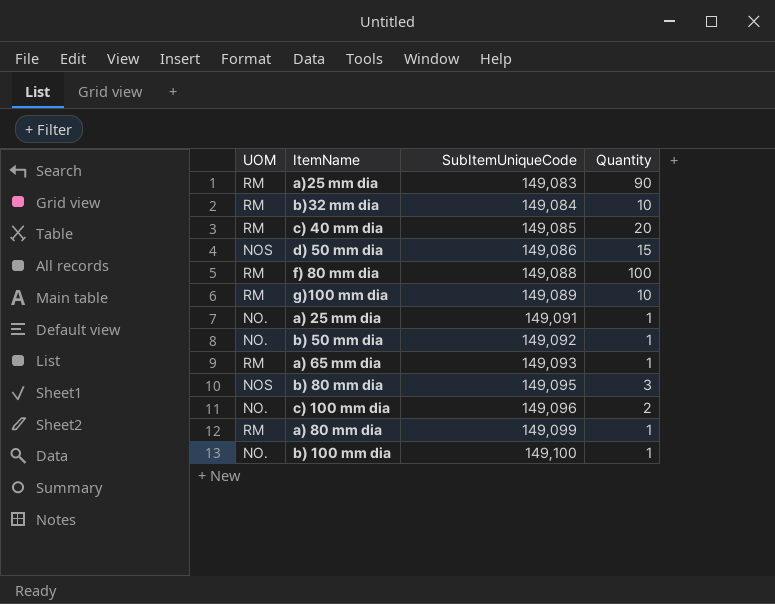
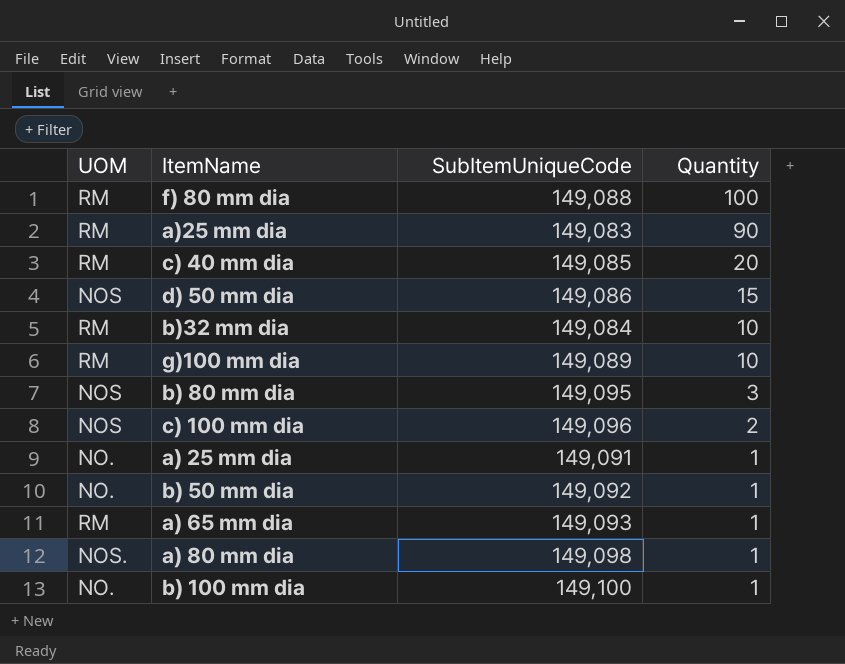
row order: SubItemUniqueCode ascending -> Quantity descending
c) 100 mm dia | UOM: NO. -> NOS
a) 80 mm dia | UOM: RM -> NOS.
a) 80 mm dia | SubItemUniqueCode: 149,099 -> 149,098

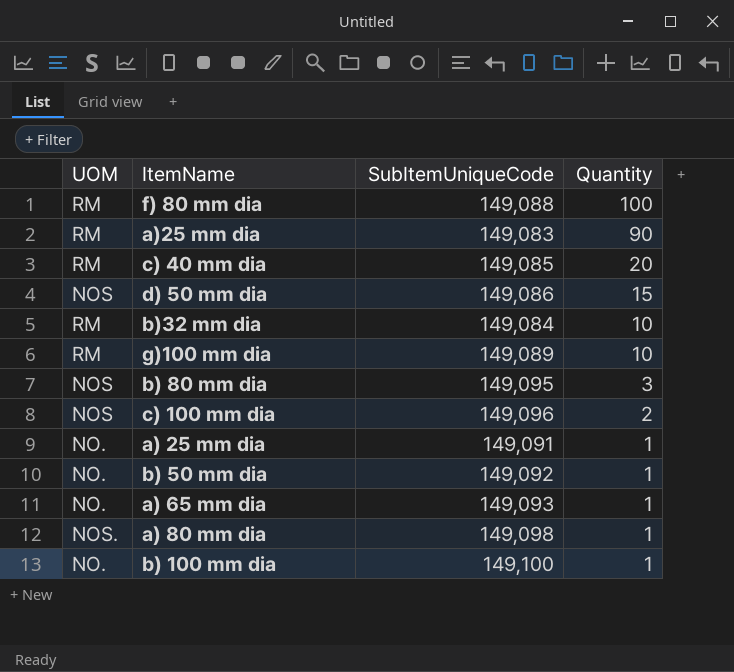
a) 65 mm dia | UOM: RM -> NO.

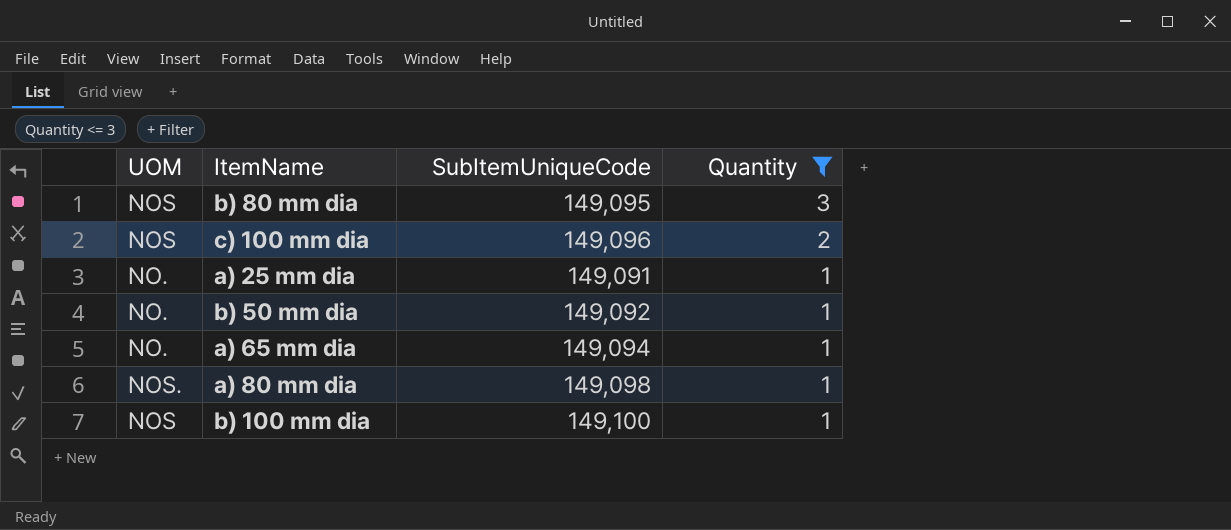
filter: none -> Quantity <= 3
a) 65 mm dia | SubItemUniqueCode: 149,093 -> 149,094
b) 100 mm dia | UOM: NO. -> NOS

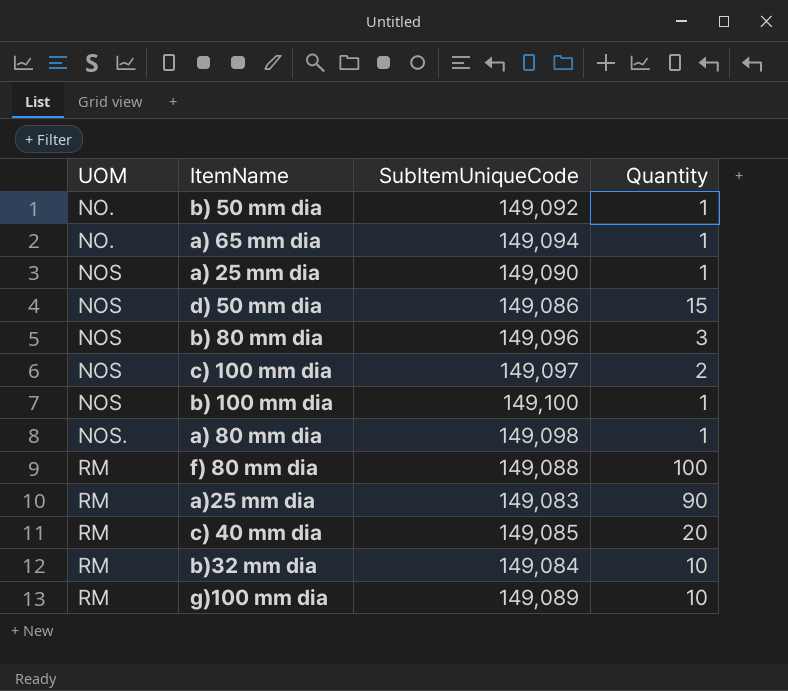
filter: Quantity <= 3 -> none
row order: Quantity descending -> UOM ascending
a) 25 mm dia | UOM: NO. -> NOS
a) 25 mm dia | SubItemUniqueCode: 149,091 -> 149,090
b) 80 mm dia | SubItemUniqueCode: 149,095 -> 149,096
c) 100 mm dia | SubItemUniqueCode: 149,096 -> 149,097

